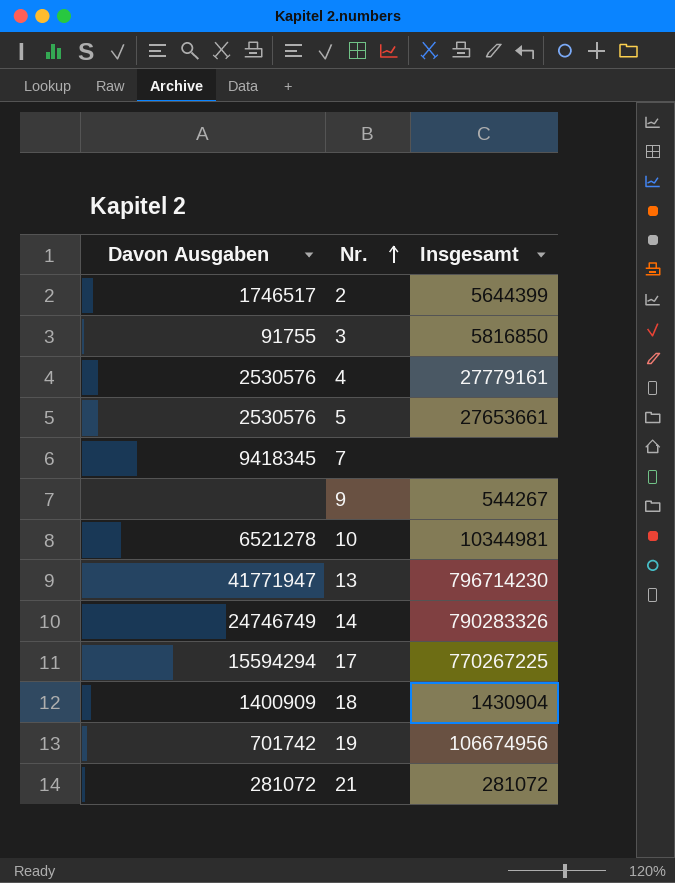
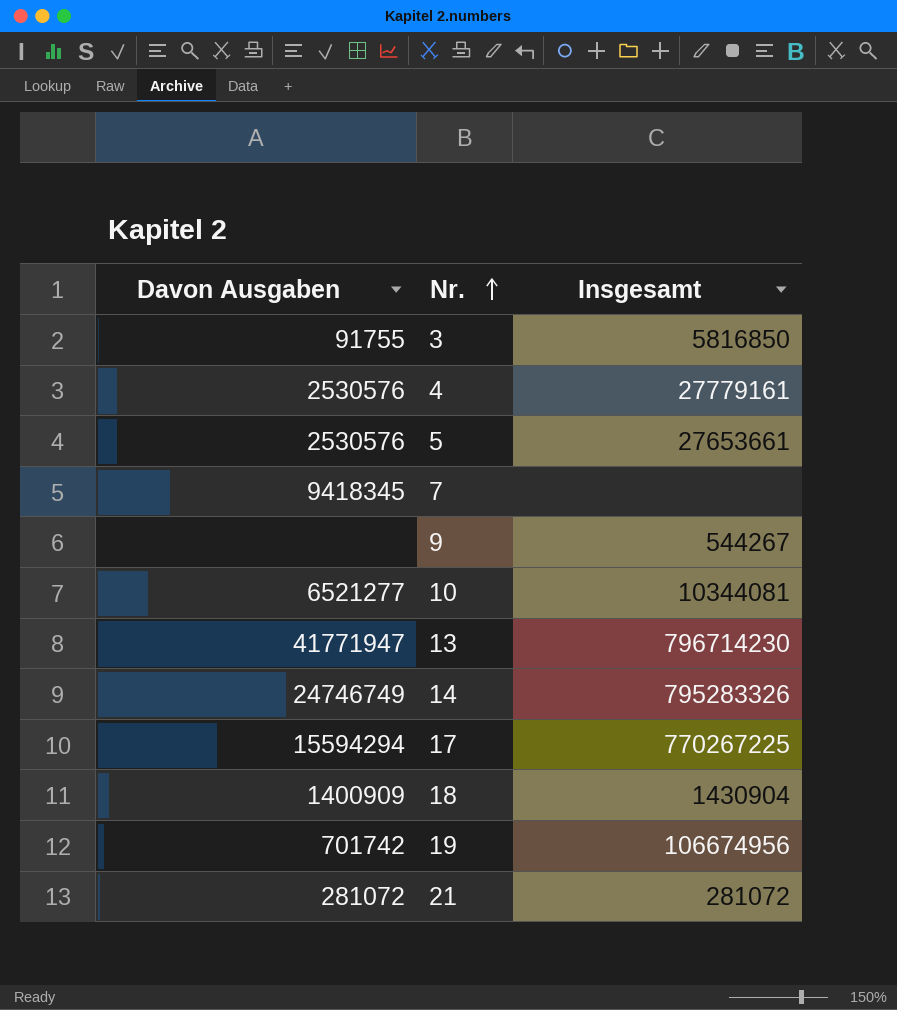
row 2: 1746517 | 5644399 -> none
10 | Davon Ausgaben: 6521278 -> 6521277
10 | Insgesamt: 10344981 -> 10344081
14 | Insgesamt: 790283326 -> 795283326

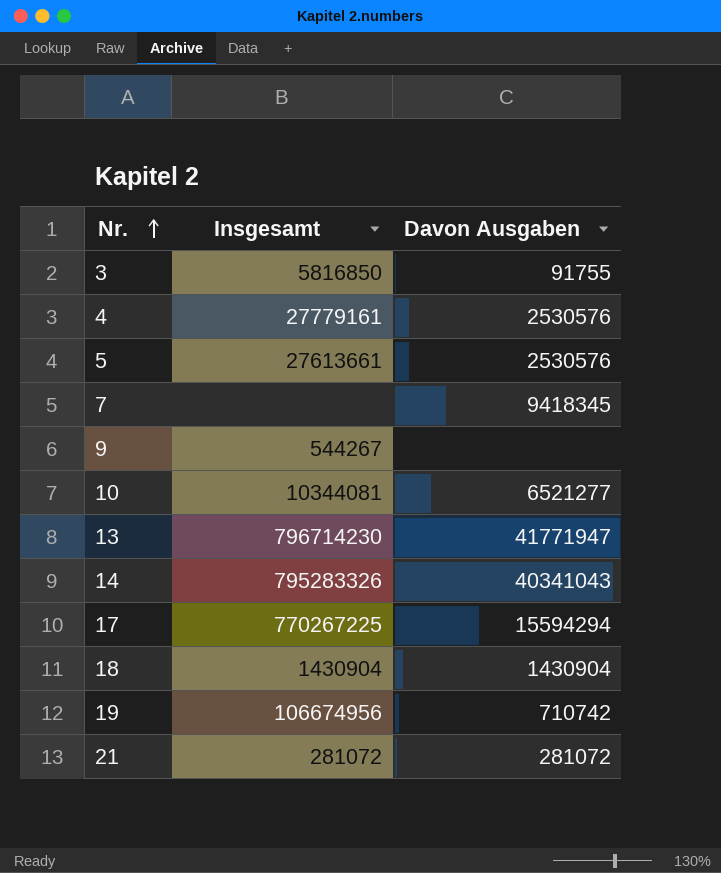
column Davon Ausgaben | position: 1 -> 3
5 | Insgesamt: 27653661 -> 27613661
14 | Davon Ausgaben: 24746749 -> 40341043
18 | Davon Ausgaben: 1400909 -> 1430904
19 | Davon Ausgaben: 701742 -> 710742

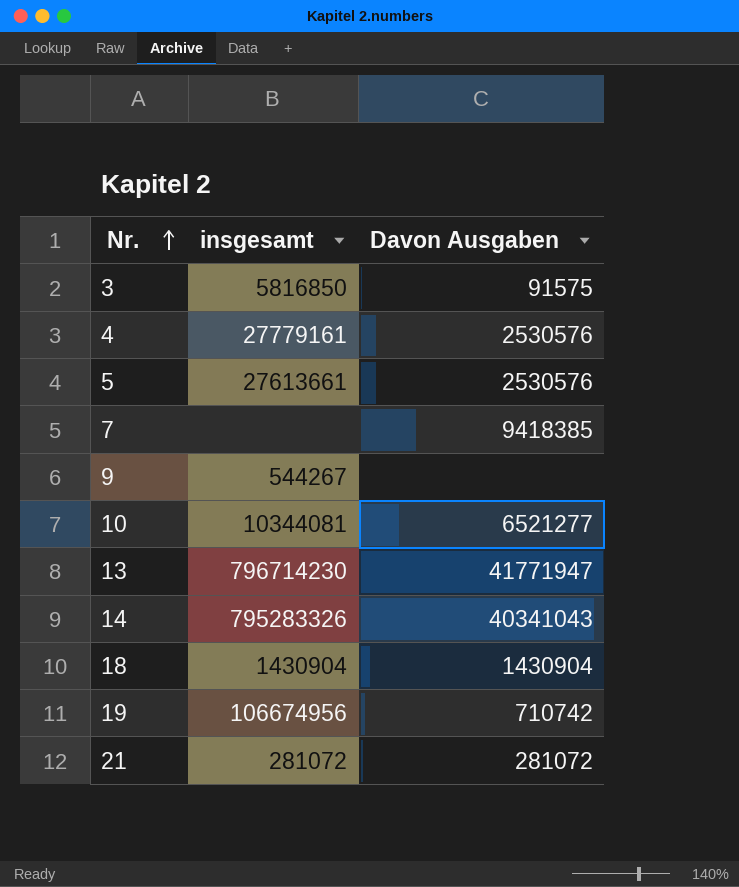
column name: Insgesamt -> insgesamt
row 17: 770267225 | 15594294 -> none
3 | Davon Ausgaben: 91755 -> 91575
7 | Davon Ausgaben: 9418345 -> 9418385

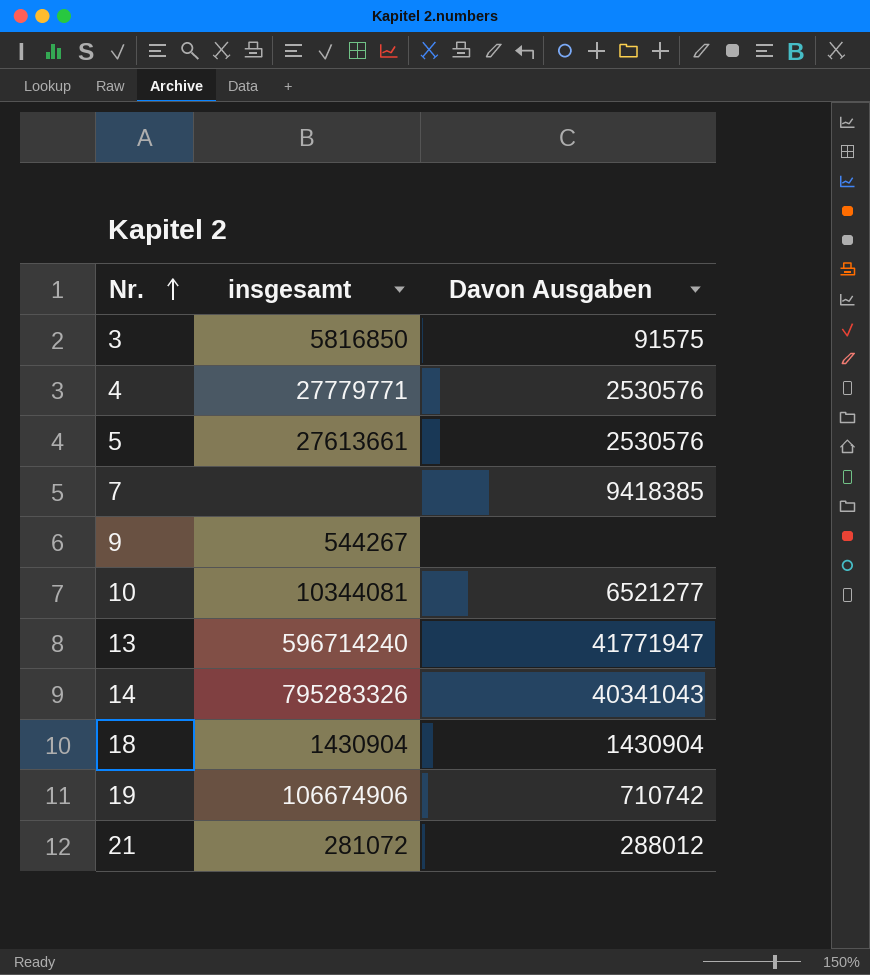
4 | insgesamt: 27779161 -> 27779771
13 | insgesamt: 796714230 -> 596714240
19 | insgesamt: 106674956 -> 106674906
21 | Davon Ausgaben: 281072 -> 288012

